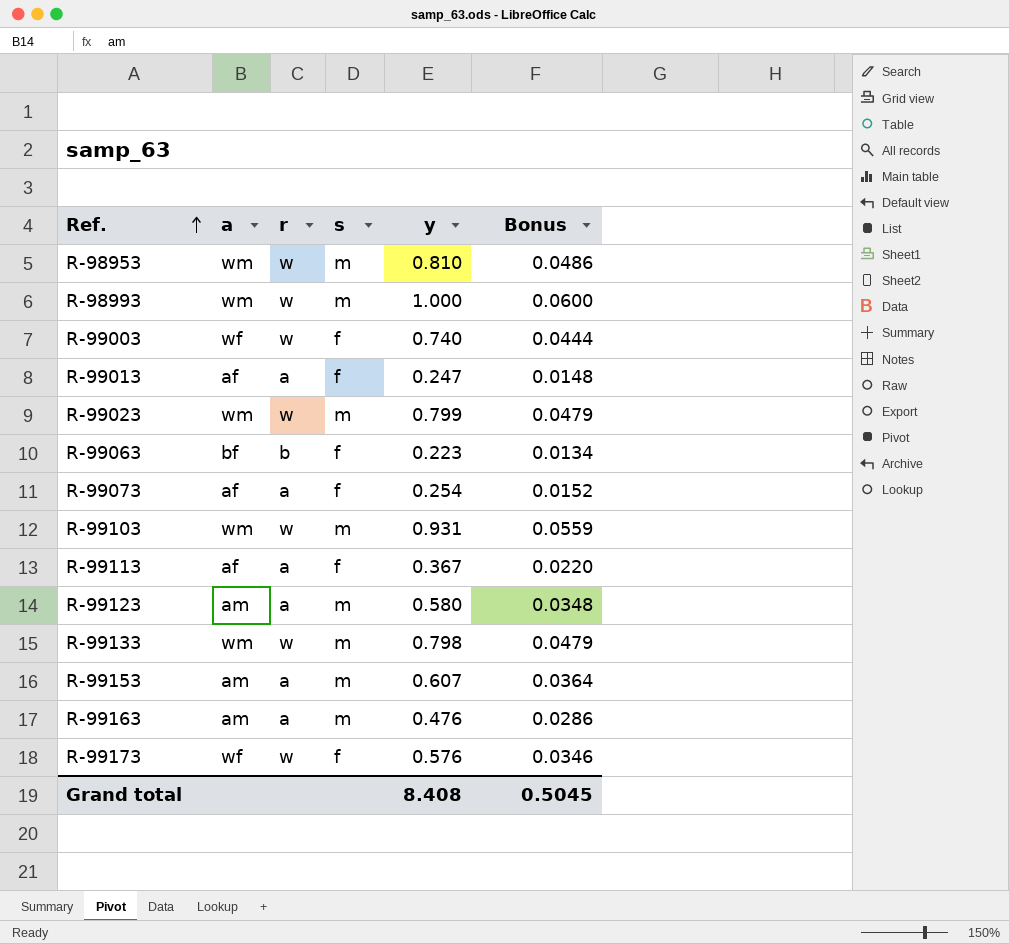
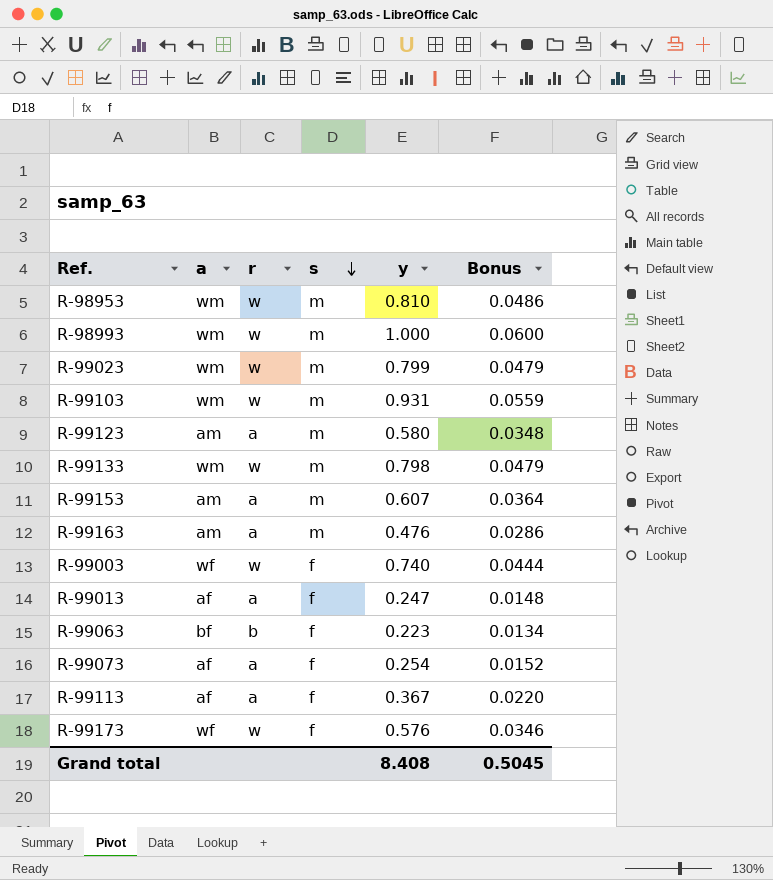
row order: Ref. ascending -> s descending

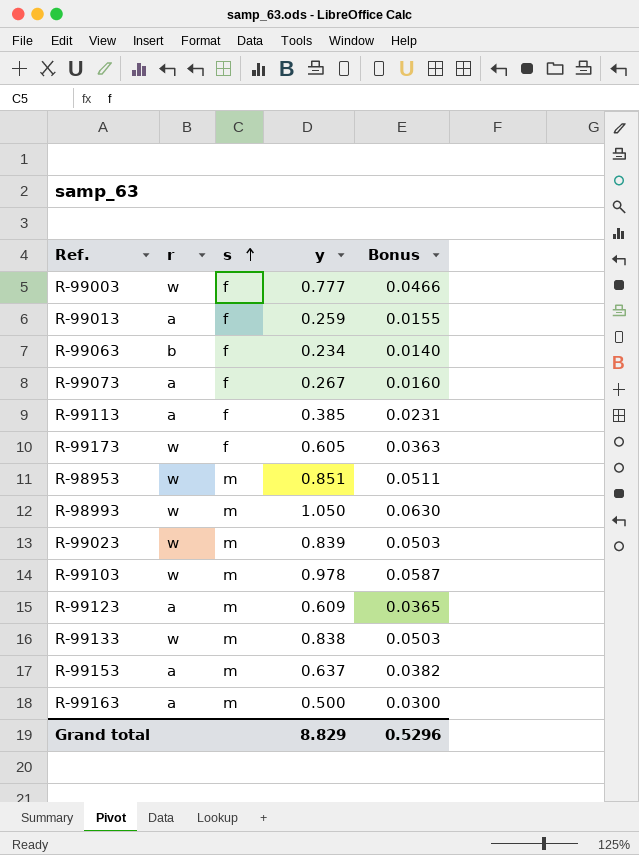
row order: s descending -> s ascending
column a | position: 2 -> none
R-99003 | y: 0.740 -> 0.777
R-99003 | Bonus: 0.0444 -> 0.0466
R-99013 | y: 0.247 -> 0.259
R-99013 | Bonus: 0.0148 -> 0.0155
R-99063 | y: 0.223 -> 0.234
R-99063 | Bonus: 0.0134 -> 0.0140
R-99073 | y: 0.254 -> 0.267
R-99073 | Bonus: 0.0152 -> 0.0160
R-99113 | y: 0.367 -> 0.385
R-99113 | Bonus: 0.0220 -> 0.0231
R-99173 | y: 0.576 -> 0.605
R-99173 | Bonus: 0.0346 -> 0.0363
R-98953 | y: 0.810 -> 0.851
R-98953 | Bonus: 0.0486 -> 0.0511
R-98993 | y: 1.000 -> 1.050
R-98993 | Bonus: 0.0600 -> 0.0630
R-99023 | y: 0.799 -> 0.839
R-99023 | Bonus: 0.0479 -> 0.0503
R-99103 | y: 0.931 -> 0.978
R-99103 | Bonus: 0.0559 -> 0.0587
R-99123 | y: 0.580 -> 0.609
R-99123 | Bonus: 0.0348 -> 0.0365
R-99133 | y: 0.798 -> 0.838
R-99133 | Bonus: 0.0479 -> 0.0503
R-99153 | y: 0.607 -> 0.637
R-99153 | Bonus: 0.0364 -> 0.0382
R-99163 | y: 0.476 -> 0.500
R-99163 | Bonus: 0.0286 -> 0.0300
Grand total | y: 8.408 -> 8.829
Grand total | Bonus: 0.5045 -> 0.5296

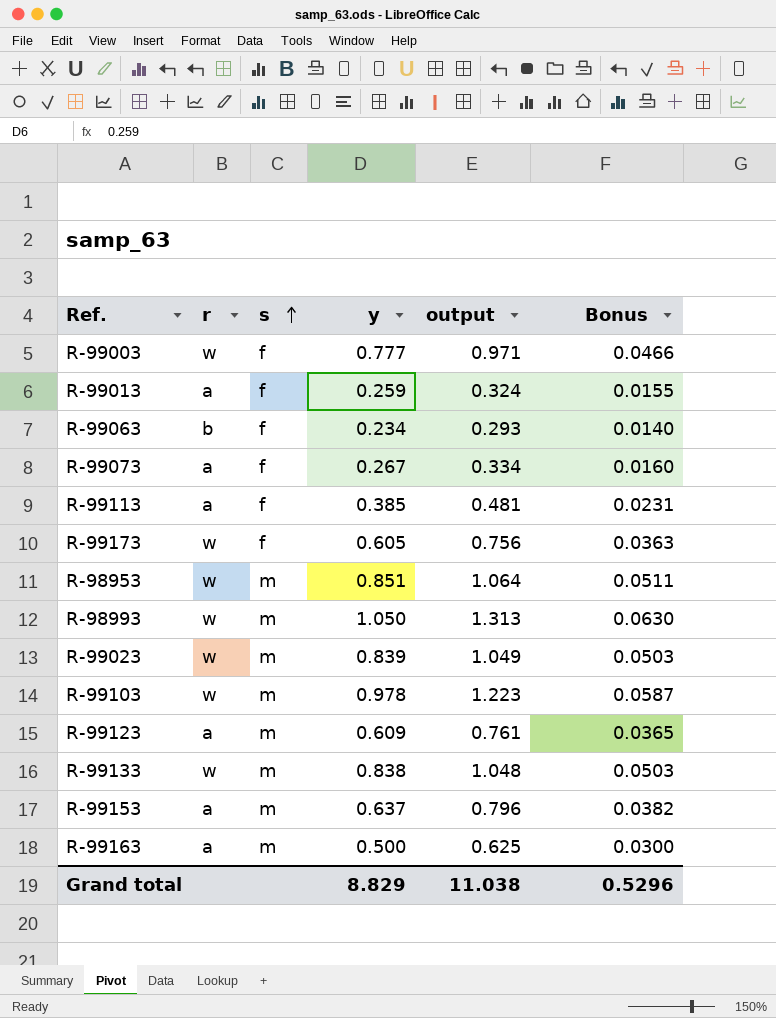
column output | formula: none -> [y] * 1.25

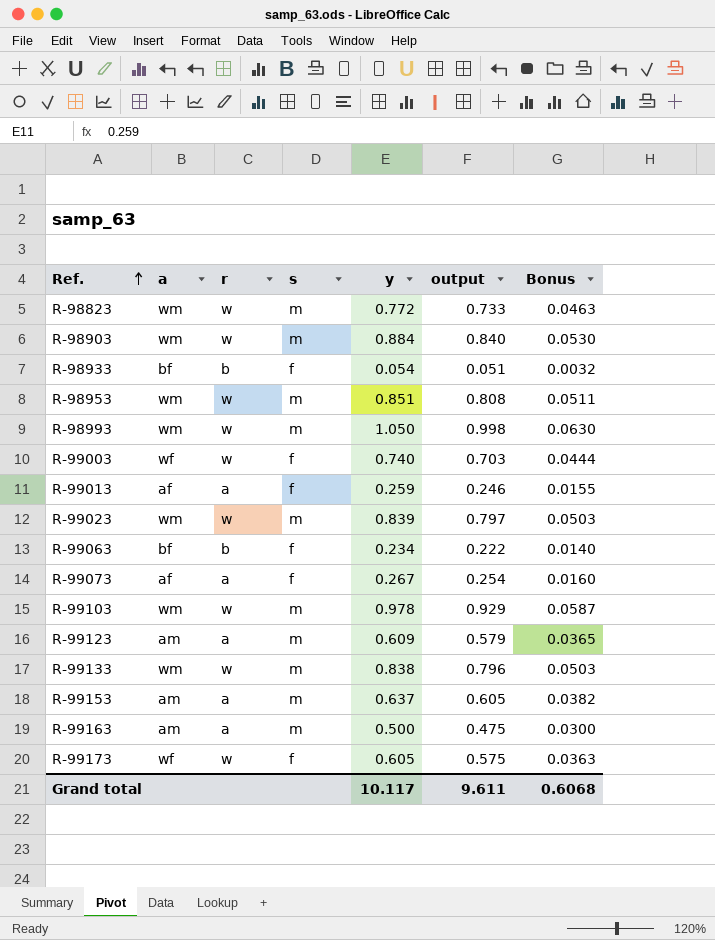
row order: s ascending -> Ref. ascending
column a | position: none -> 2
column output | formula: [y] * 1.25 -> [y] * 0.95
row R-99113: a | f | 0.385 | 0.481 | 0.0231 -> none
row R-98823: none -> wm | w | m | 0.772 | 0.733 | 0.0463
row R-98903: none -> wm | w | m | 0.884 | 0.840 | 0.0530
row R-98933: none -> bf | b | f | 0.054 | 0.051 | 0.0032
R-99003 | y: 0.777 -> 0.740
R-99003 | Bonus: 0.0466 -> 0.0444
Grand total | y: 8.829 -> 10.117
Grand total | output: 11.038 -> 9.611
Grand total | Bonus: 0.5296 -> 0.6068

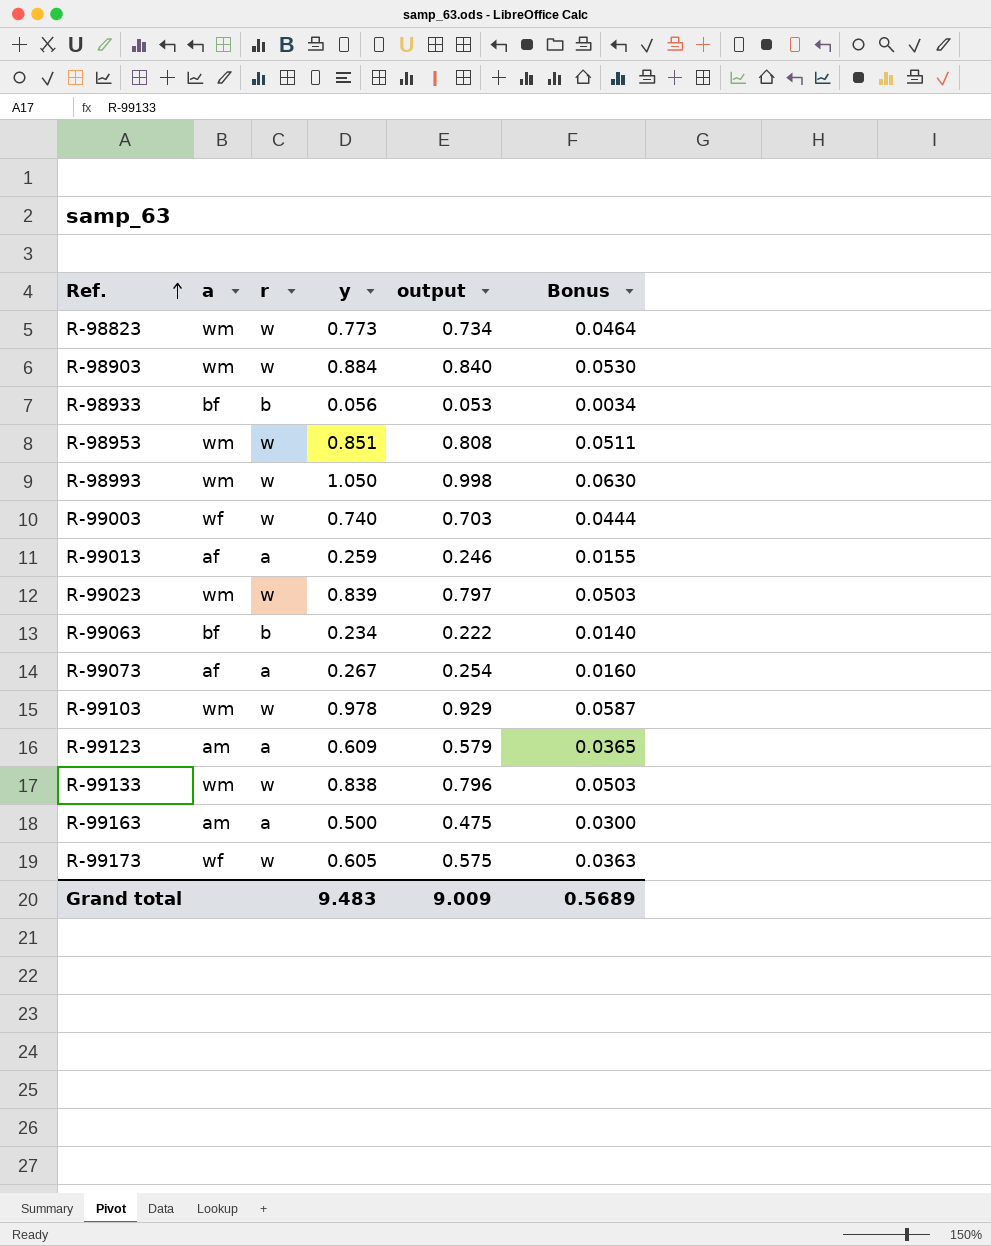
column s | position: 4 -> none
row R-99153: am | a | m | 0.637 | 0.605 | 0.0382 -> none
R-98823 | y: 0.772 -> 0.773
R-98823 | output: 0.733 -> 0.734
R-98823 | Bonus: 0.0463 -> 0.0464
R-98933 | y: 0.054 -> 0.056
R-98933 | output: 0.051 -> 0.053
R-98933 | Bonus: 0.0032 -> 0.0034
Grand total | y: 10.117 -> 9.483
Grand total | output: 9.611 -> 9.009
Grand total | Bonus: 0.6068 -> 0.5689

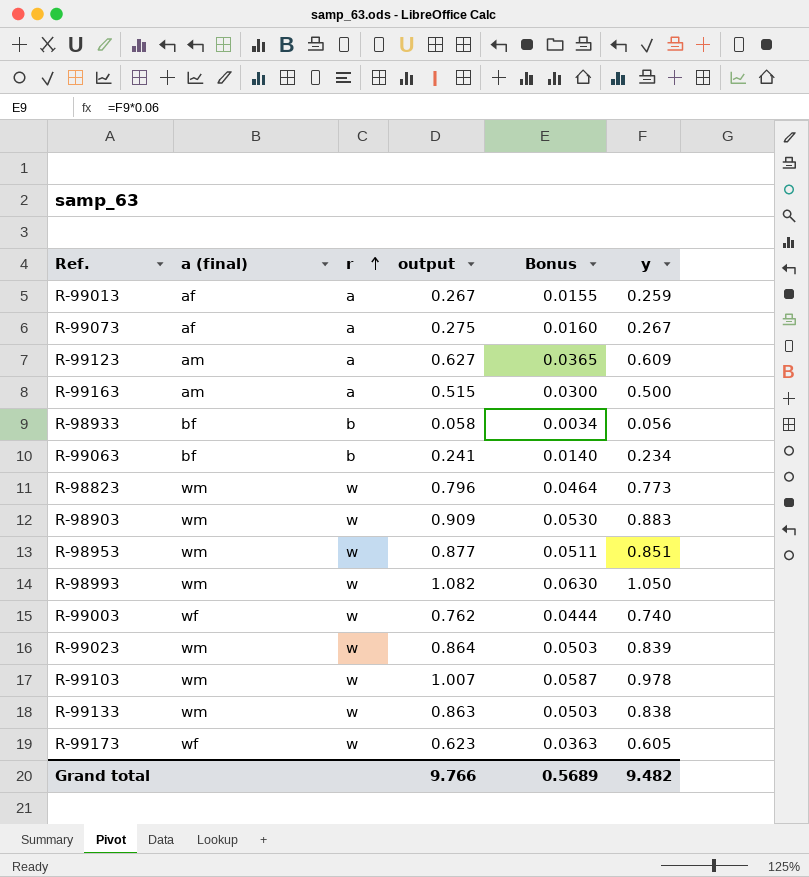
row order: Ref. ascending -> r ascending
column name: a -> a (final)
column output | formula: [y] * 0.95 -> [y] * 1.03
column y | position: 4 -> 6
R-98903 | y: 0.884 -> 0.883
Grand total | output: 9.009 -> 9.766
Grand total | y: 9.483 -> 9.482

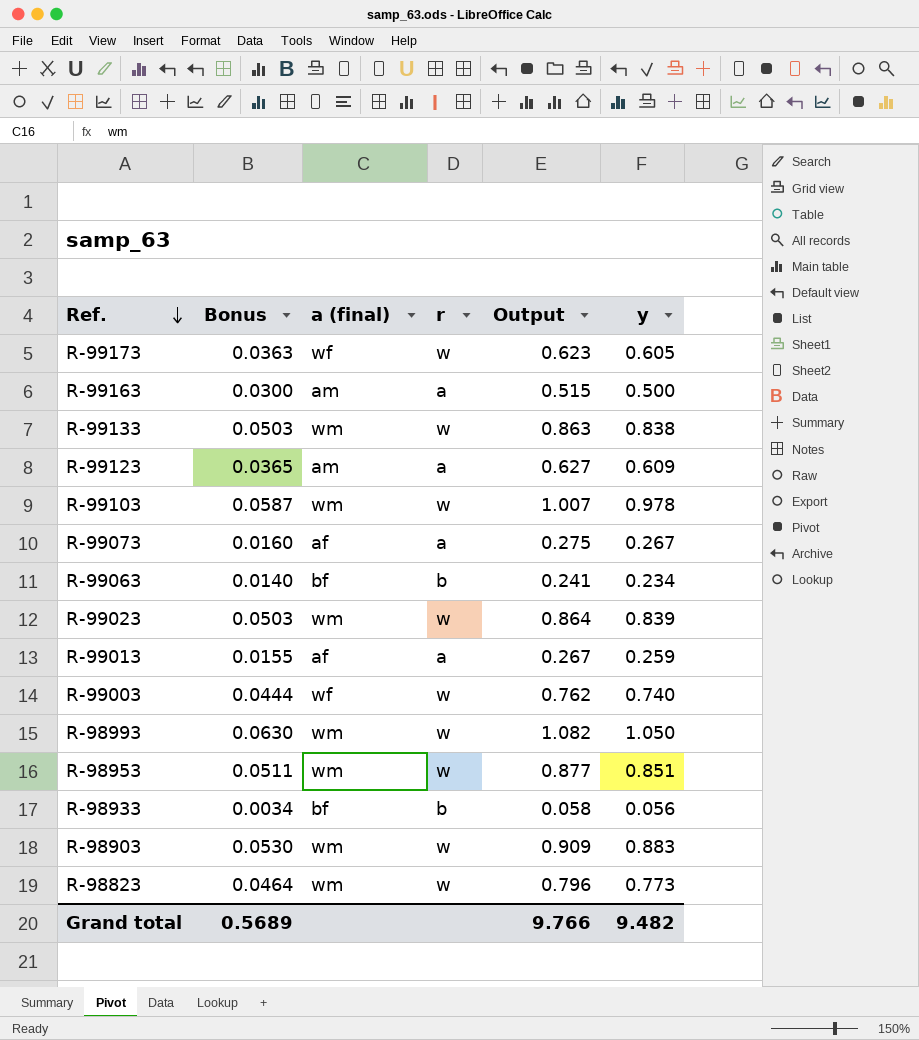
row order: r ascending -> Ref. descending
column Bonus | position: 5 -> 2
column name: output -> Output

